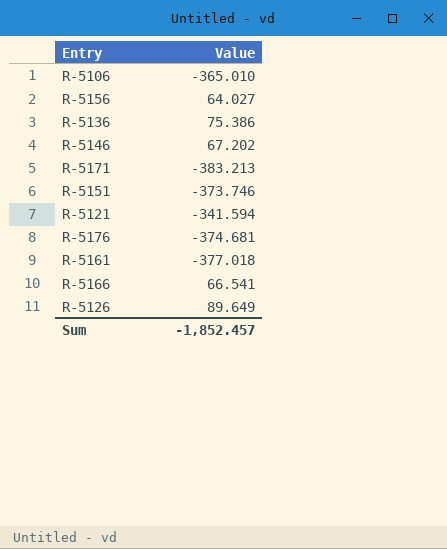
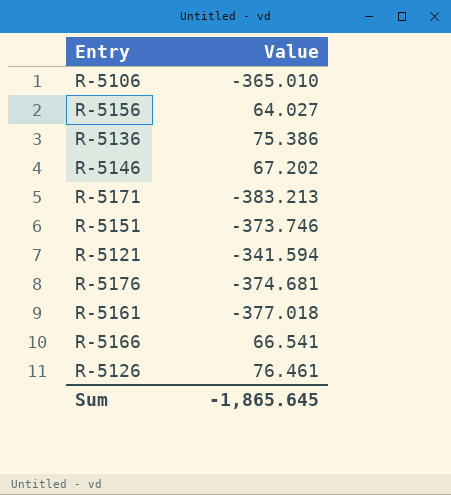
R-5126 | Value: 89.649 -> 76.461
Sum | Value: -1,852.457 -> -1,865.645

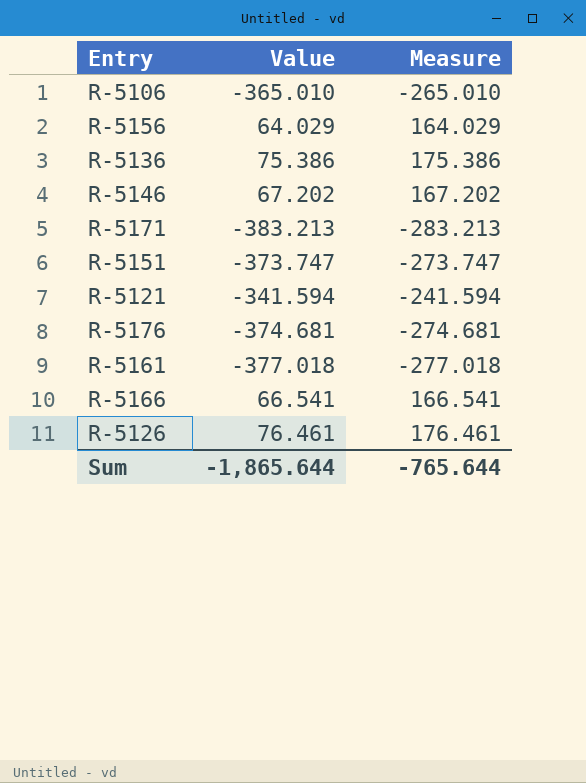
column Measure | formula: none -> [Value] + 100
R-5156 | Value: 64.027 -> 64.029
R-5151 | Value: -373.746 -> -373.747
Sum | Value: -1,865.645 -> -1,865.644

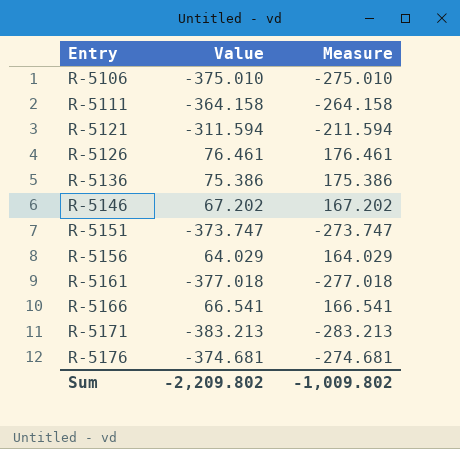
row order: none -> Entry ascending
R-5106 | Value: -365.010 -> -375.010
R-5106 | Measure: -265.010 -> -275.010
row R-5111: none -> -364.158 | -264.158
R-5121 | Value: -341.594 -> -311.594
R-5121 | Measure: -241.594 -> -211.594
Sum | Value: -1,865.644 -> -2,209.802
Sum | Measure: -765.644 -> -1,009.802

